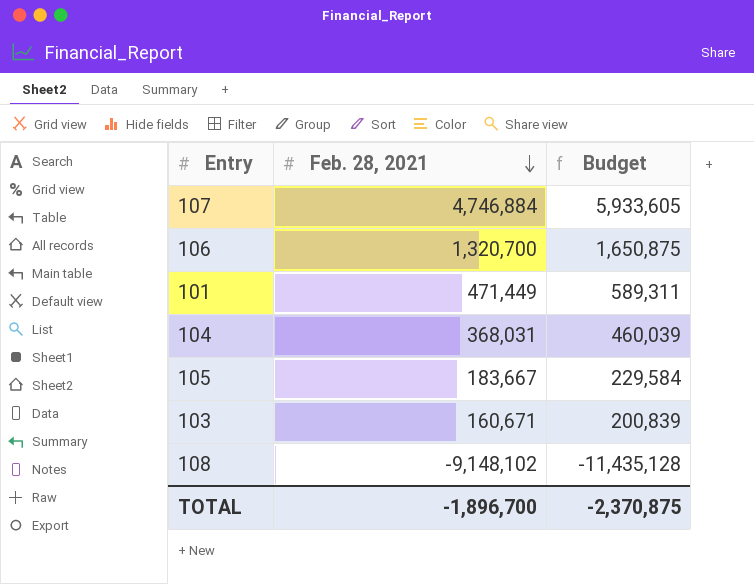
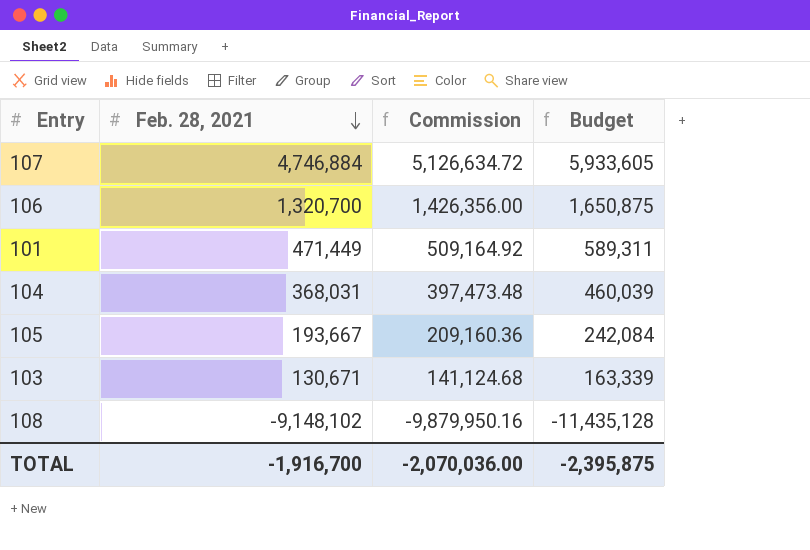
column Commission | formula: none -> [Feb. 28, 2021] * 1.08
105 | Feb. 28, 2021: 183,667 -> 193,667
105 | Budget: 229,584 -> 242,084
103 | Feb. 28, 2021: 160,671 -> 130,671
103 | Budget: 200,839 -> 163,339
TOTAL | Feb. 28, 2021: -1,896,700 -> -1,916,700
TOTAL | Budget: -2,370,875 -> -2,395,875

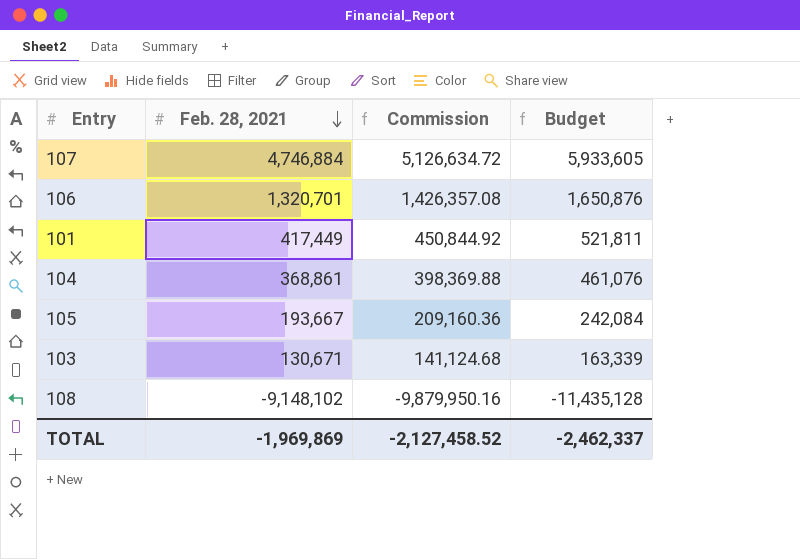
106 | Feb. 28, 2021: 1,320,700 -> 1,320,701
106 | Commission: 1,426,356.00 -> 1,426,357.08
106 | Budget: 1,650,875 -> 1,650,876
101 | Feb. 28, 2021: 471,449 -> 417,449
101 | Commission: 509,164.92 -> 450,844.92
101 | Budget: 589,311 -> 521,811
104 | Feb. 28, 2021: 368,031 -> 368,861
104 | Commission: 397,473.48 -> 398,369.88
104 | Budget: 460,039 -> 461,076
TOTAL | Feb. 28, 2021: -1,916,700 -> -1,969,869
TOTAL | Commission: -2,070,036.00 -> -2,127,458.52
TOTAL | Budget: -2,395,875 -> -2,462,337

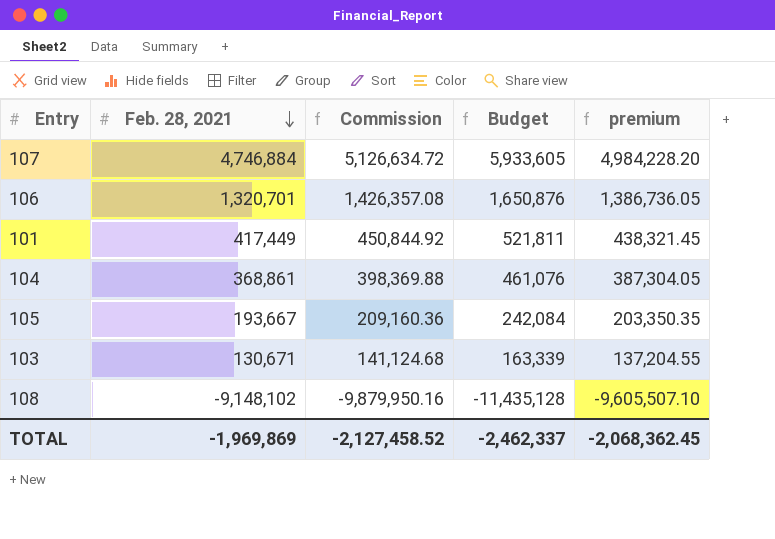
column premium | formula: none -> [Feb. 28, 2021] * 1.05

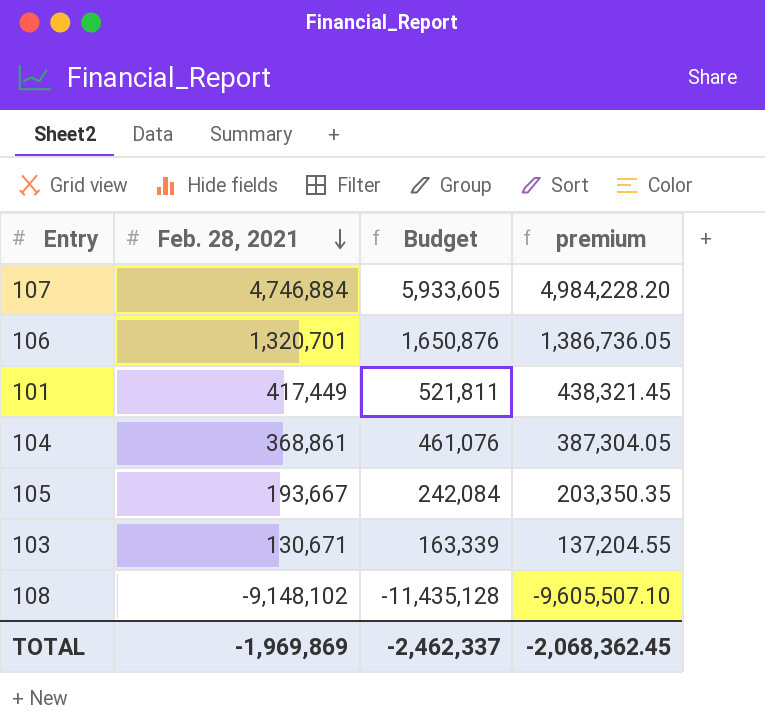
column Commission | formula: [Feb. 28, 2021] * 1.08 -> none

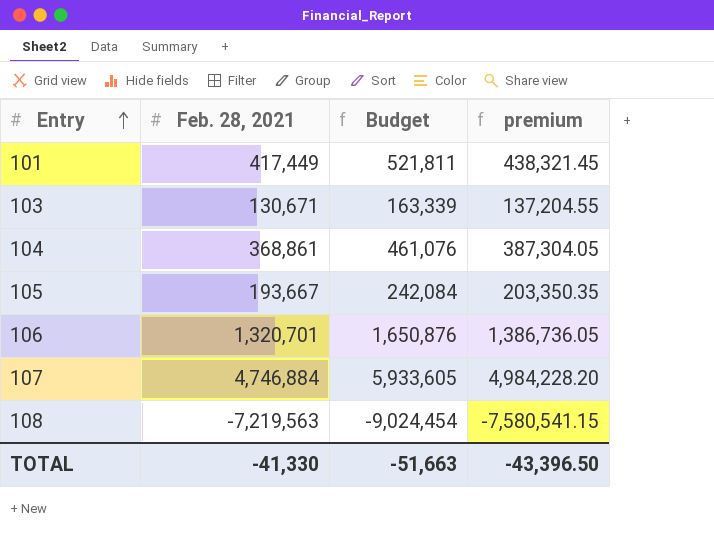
row order: Feb. 28, 2021 descending -> Entry ascending
108 | Feb. 28, 2021: -9,148,102 -> -7,219,563
108 | Budget: -11,435,128 -> -9,024,454
108 | premium: -9,605,507.10 -> -7,580,541.15
TOTAL | Feb. 28, 2021: -1,969,869 -> -41,330
TOTAL | Budget: -2,462,337 -> -51,663
TOTAL | premium: -2,068,362.45 -> -43,396.50

